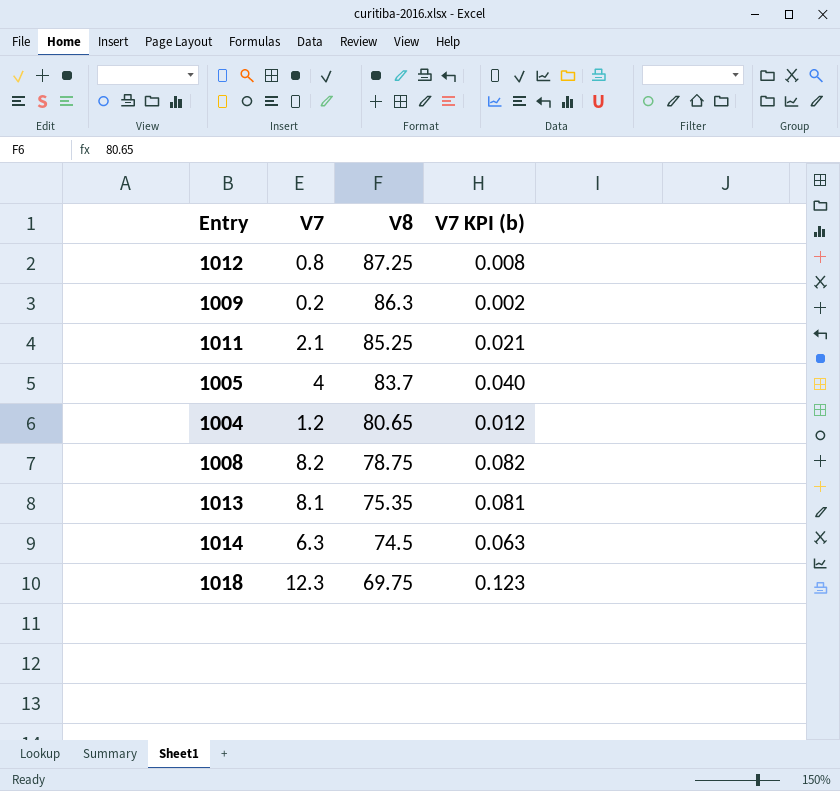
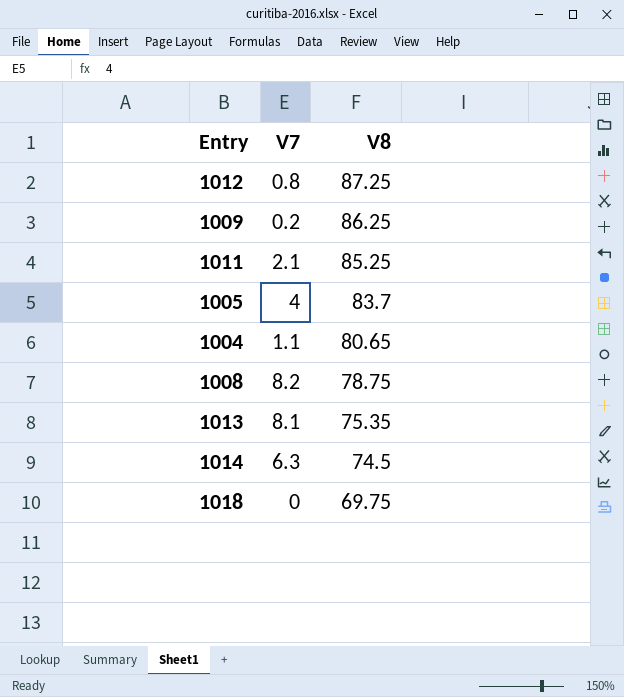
column V7 KPI (b) | formula: [V7] * 0.01 -> none
1009 | V8: 86.3 -> 86.25
1004 | V7: 1.2 -> 1.1
1018 | V7: 12.3 -> 0

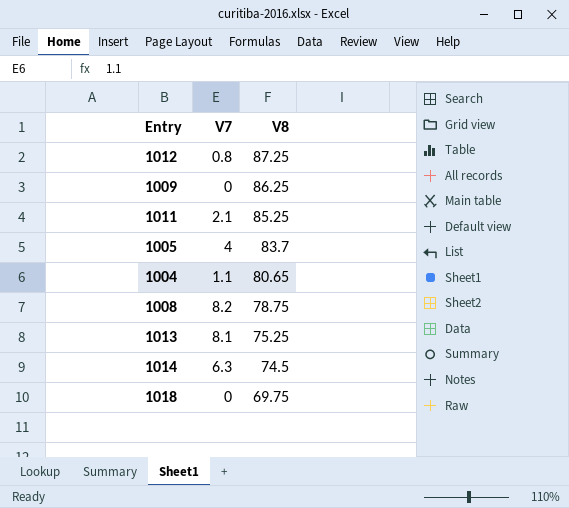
1009 | V7: 0.2 -> 0
1013 | V8: 75.35 -> 75.25

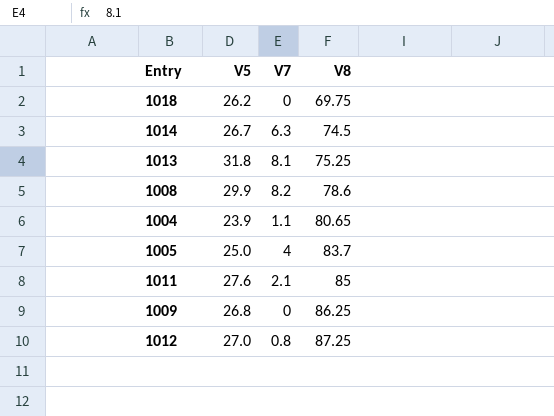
row order: V8 descending -> V8 ascending
column V5 | position: none -> 2
1008 | V8: 78.75 -> 78.6
1011 | V8: 85.25 -> 85

